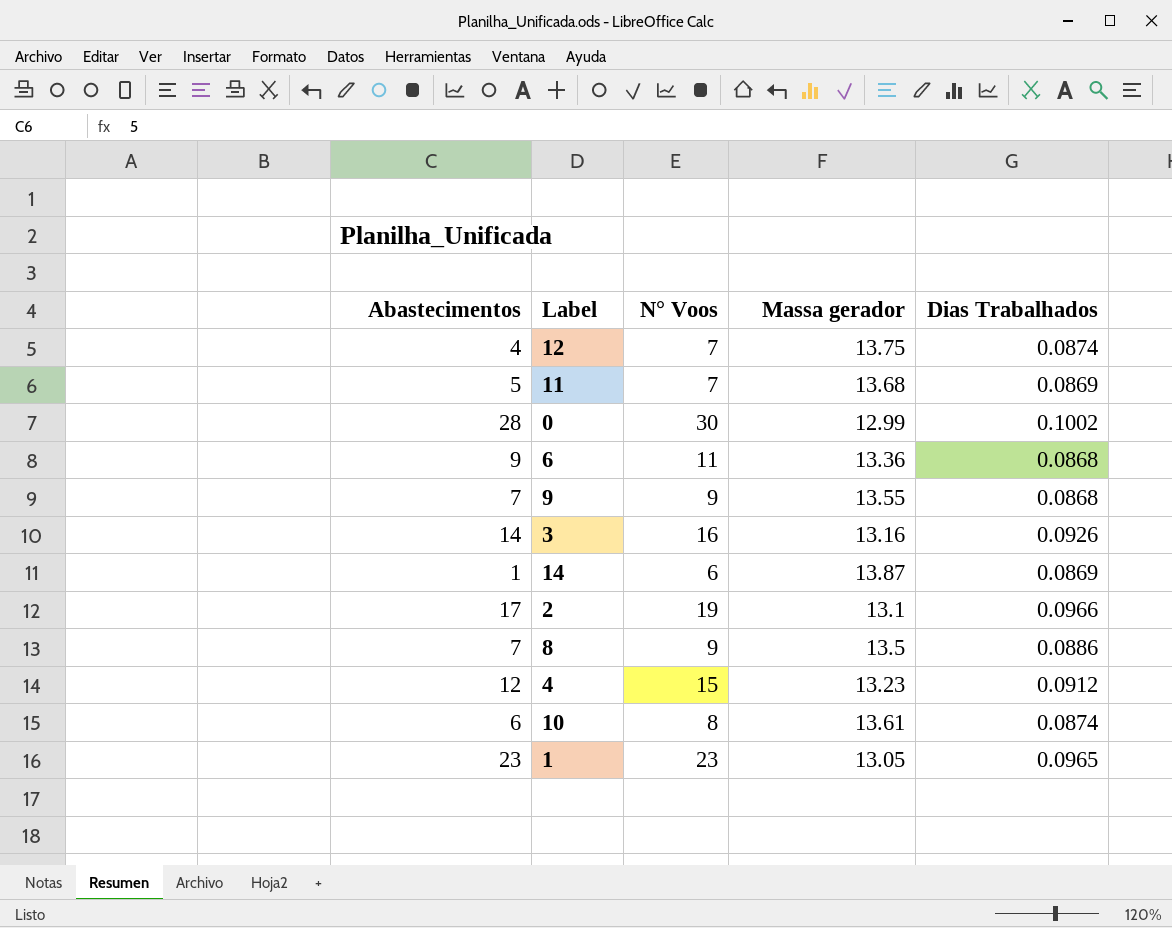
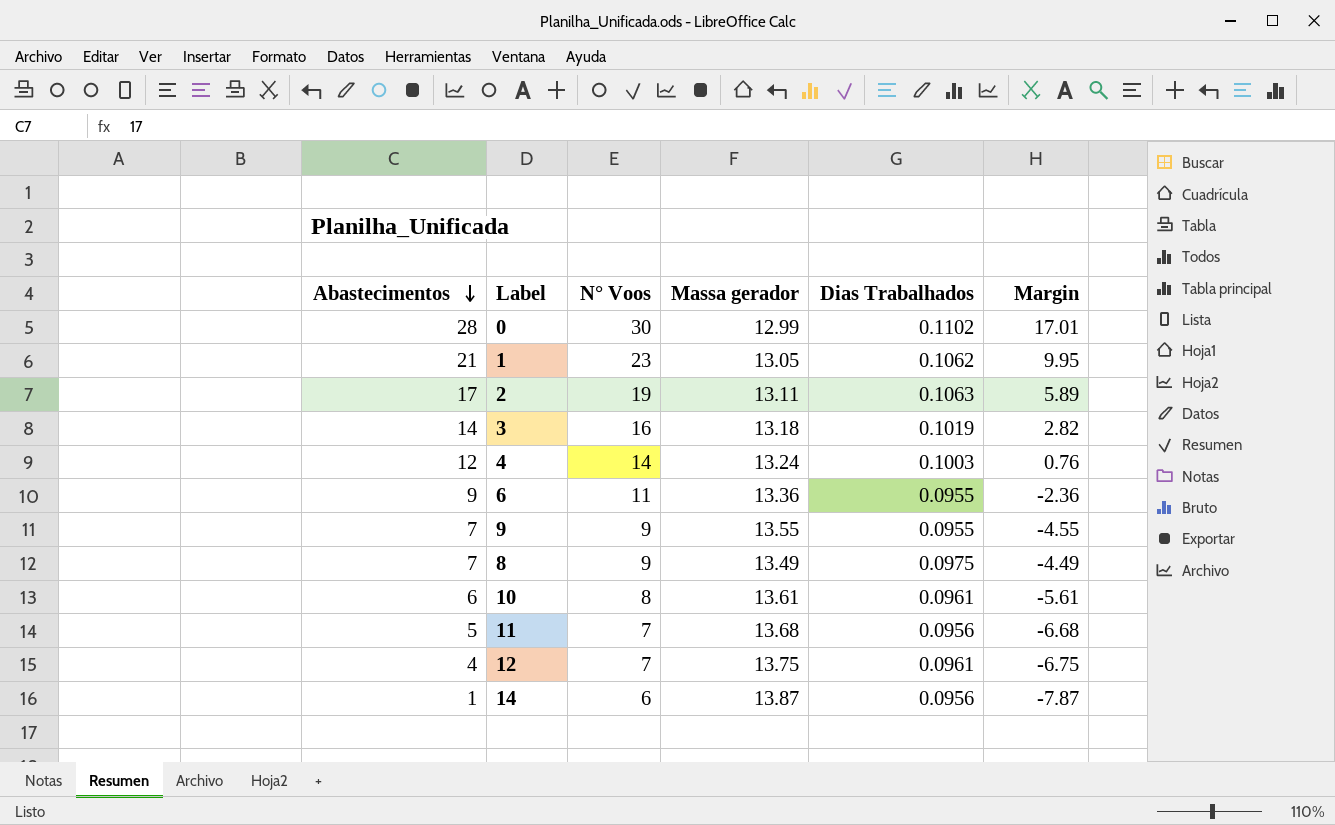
row order: none -> Abastecimentos descending
column Margin | formula: none -> [N° Voos] - [Massa gerador]
0 | Dias Trabalhados: 0.1002 -> 0.1102
1 | Abastecimentos: 23 -> 21
1 | Dias Trabalhados: 0.0965 -> 0.1062
2 | Massa gerador: 13.1 -> 13.11
2 | Dias Trabalhados: 0.0966 -> 0.1063
3 | Massa gerador: 13.16 -> 13.18
3 | Dias Trabalhados: 0.0926 -> 0.1019
4 | N° Voos: 15 -> 14
4 | Massa gerador: 13.23 -> 13.24
4 | Dias Trabalhados: 0.0912 -> 0.1003
6 | Dias Trabalhados: 0.0868 -> 0.0955
9 | Dias Trabalhados: 0.0868 -> 0.0955
8 | Massa gerador: 13.5 -> 13.49
8 | Dias Trabalhados: 0.0886 -> 0.0975
10 | Dias Trabalhados: 0.0874 -> 0.0961
11 | Dias Trabalhados: 0.0869 -> 0.0956
12 | Dias Trabalhados: 0.0874 -> 0.0961
14 | Dias Trabalhados: 0.0869 -> 0.0956

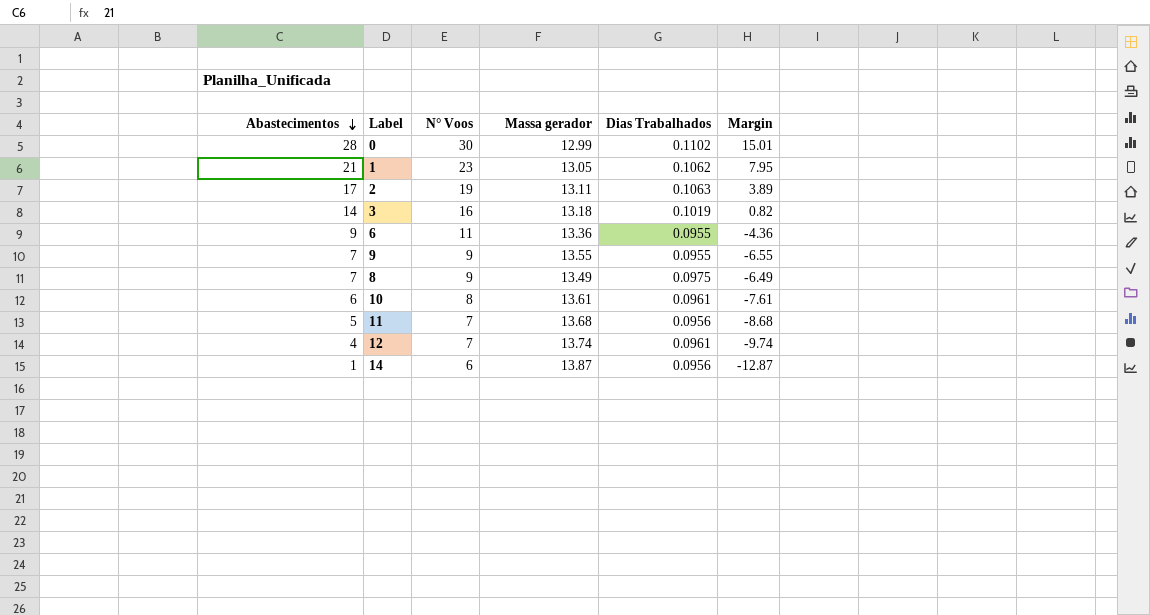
column Margin | formula: [N° Voos] - [Massa gerador] -> [Abastecimentos] - [Massa gerador]
row 4: 12 | 14 | 13.24 | 0.1003 | 0.76 -> none
12 | Massa gerador: 13.75 -> 13.74

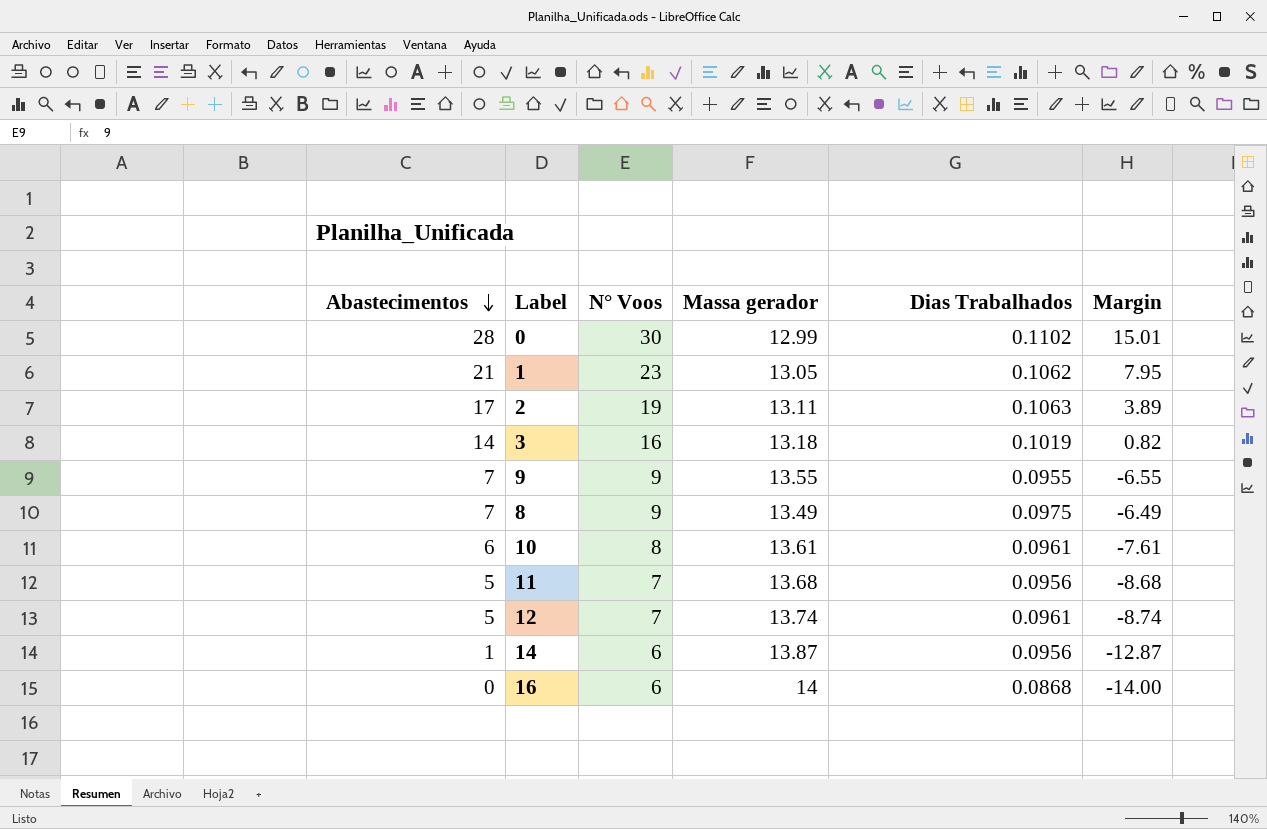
row 6: 9 | 11 | 13.36 | 0.0955 | -4.36 -> none
12 | Abastecimentos: 4 -> 5
12 | Margin: -9.74 -> -8.74
row 16: none -> 0 | 6 | 14 | 0.0868 | -14.00

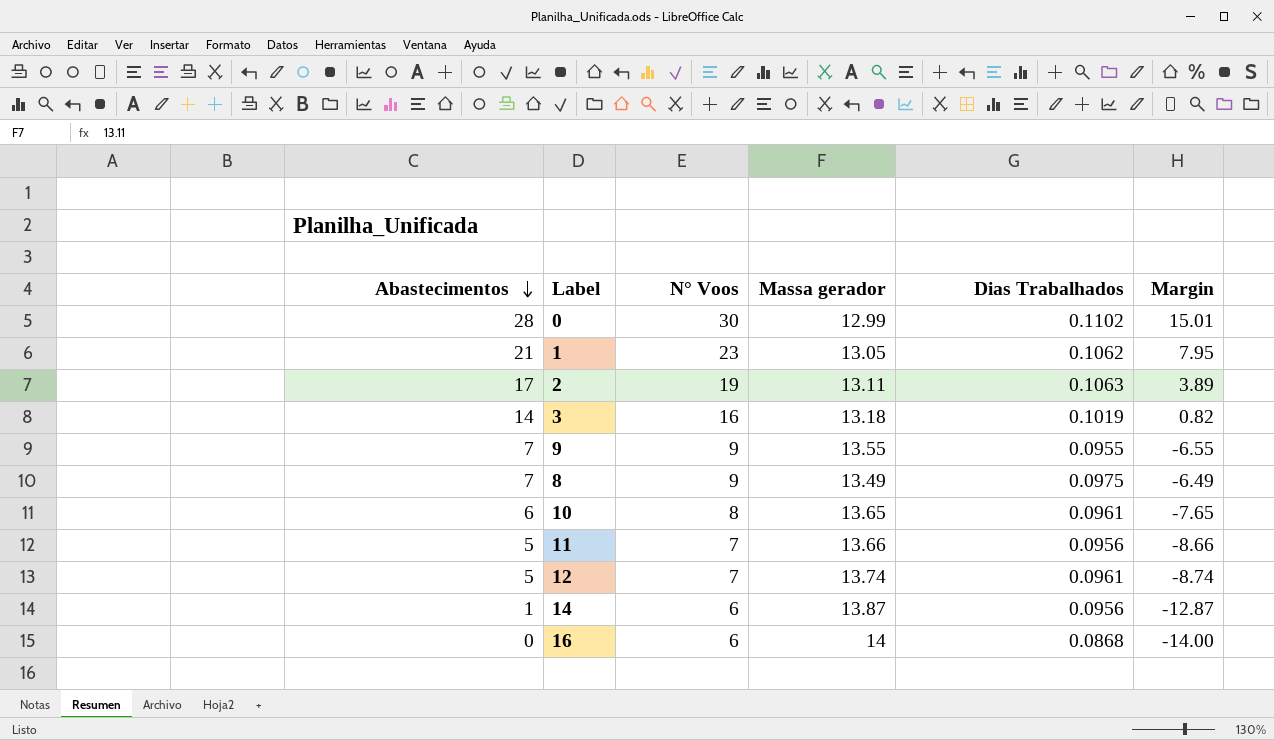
10 | Massa gerador: 13.61 -> 13.65
10 | Margin: -7.61 -> -7.65
11 | Massa gerador: 13.68 -> 13.66
11 | Margin: -8.68 -> -8.66

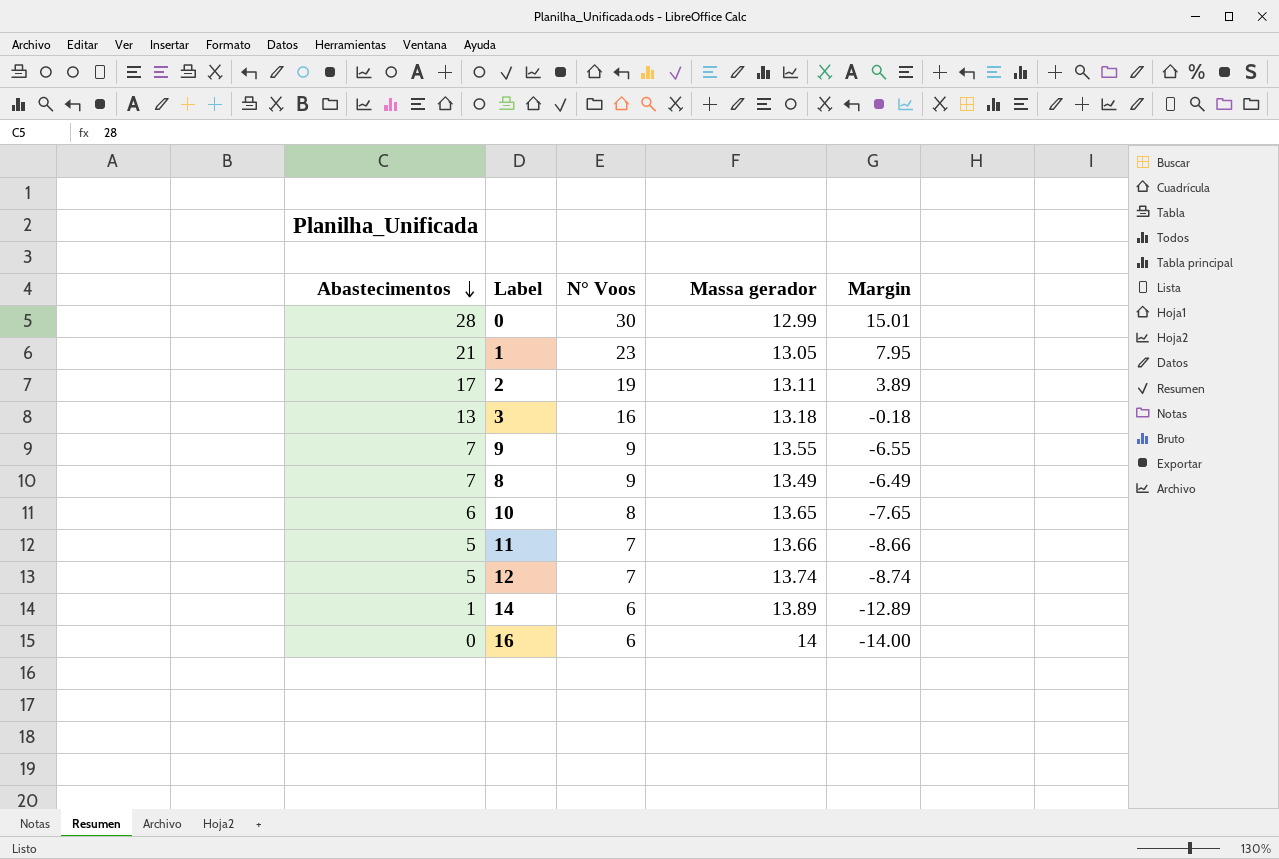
column Dias Trabalhados | position: 5 -> none
3 | Abastecimentos: 14 -> 13
3 | Margin: 0.82 -> -0.18
14 | Massa gerador: 13.87 -> 13.89
14 | Margin: -12.87 -> -12.89

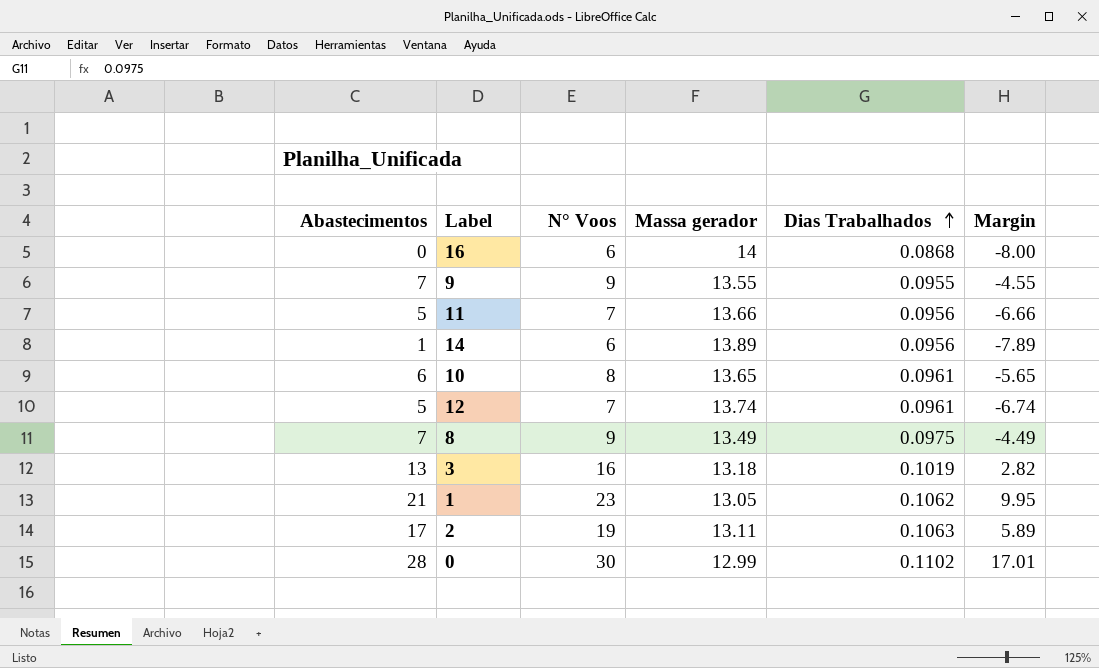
row order: Abastecimentos descending -> Dias Trabalhados ascending
column Dias Trabalhados | position: none -> 5
column Margin | formula: [Abastecimentos] - [Massa gerador] -> [N° Voos] - [Massa gerador]

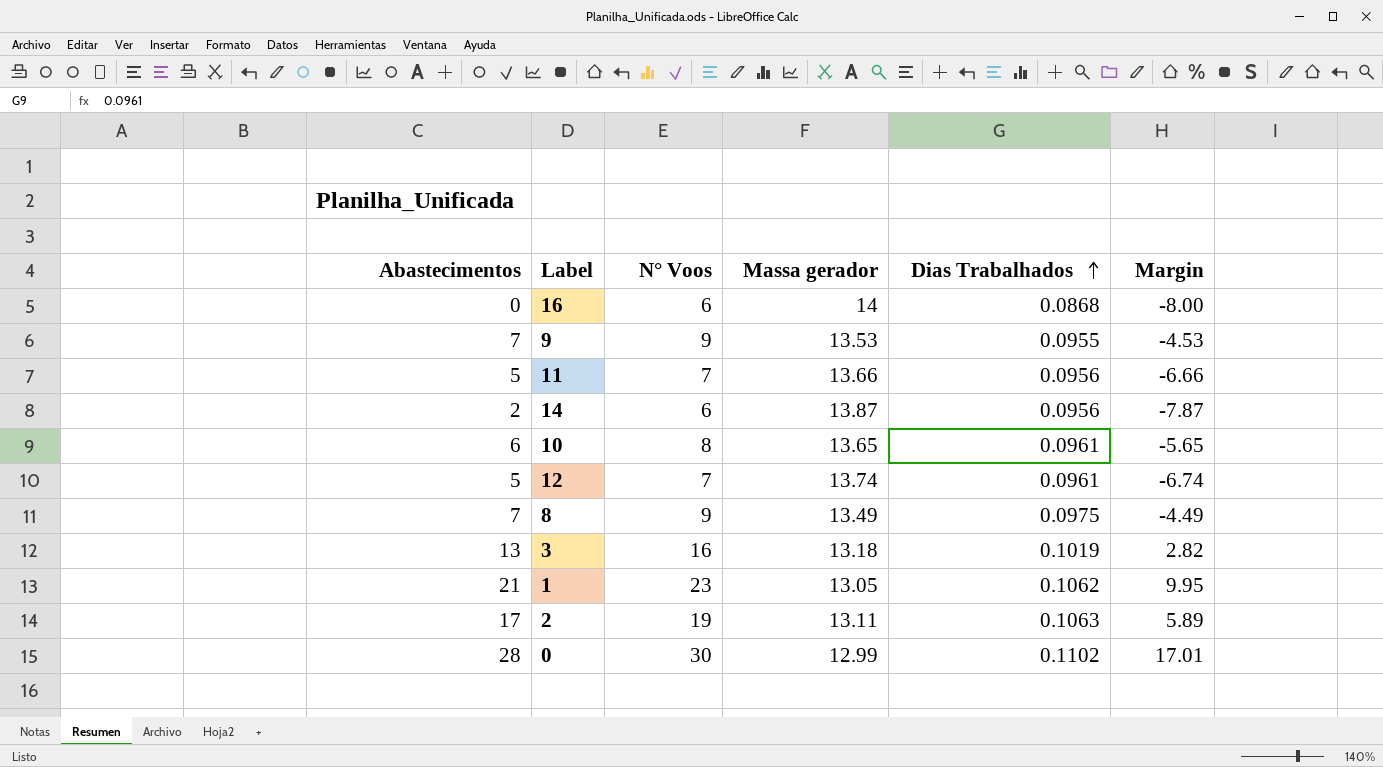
9 | Massa gerador: 13.55 -> 13.53
9 | Margin: -4.55 -> -4.53
14 | Abastecimentos: 1 -> 2
14 | Massa gerador: 13.89 -> 13.87
14 | Margin: -7.89 -> -7.87

